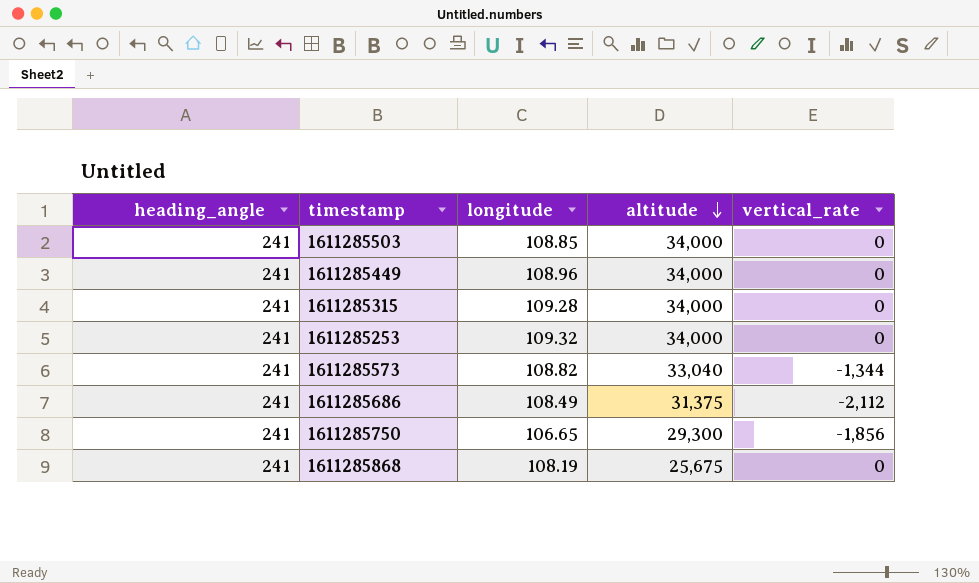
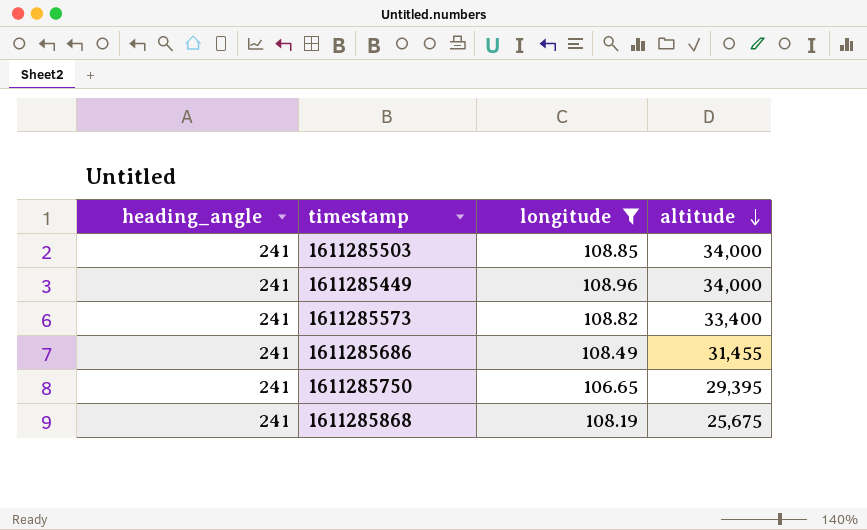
filter: none -> longitude <= 108.96
column vertical_rate | position: 5 -> none
1611285573 | altitude: 33,040 -> 33,400
1611285686 | altitude: 31,375 -> 31,455
1611285750 | altitude: 29,300 -> 29,395

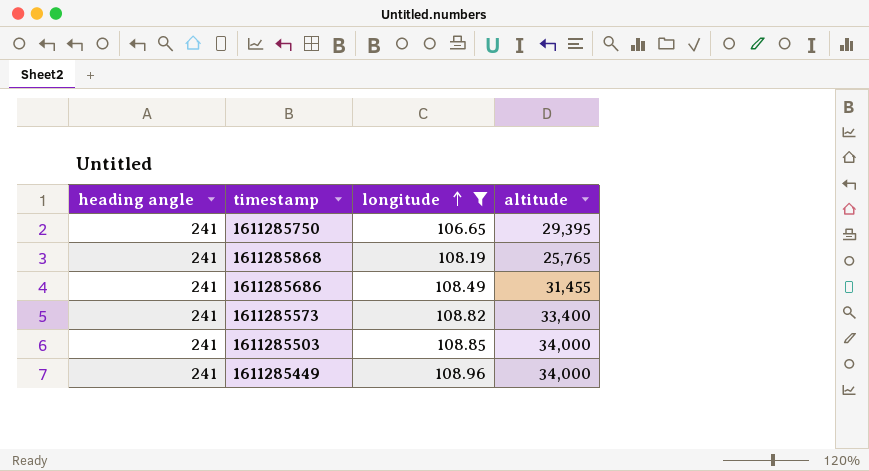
row order: altitude descending -> longitude ascending
column name: heading_angle -> heading angle
1611285868 | altitude: 25,675 -> 25,765

